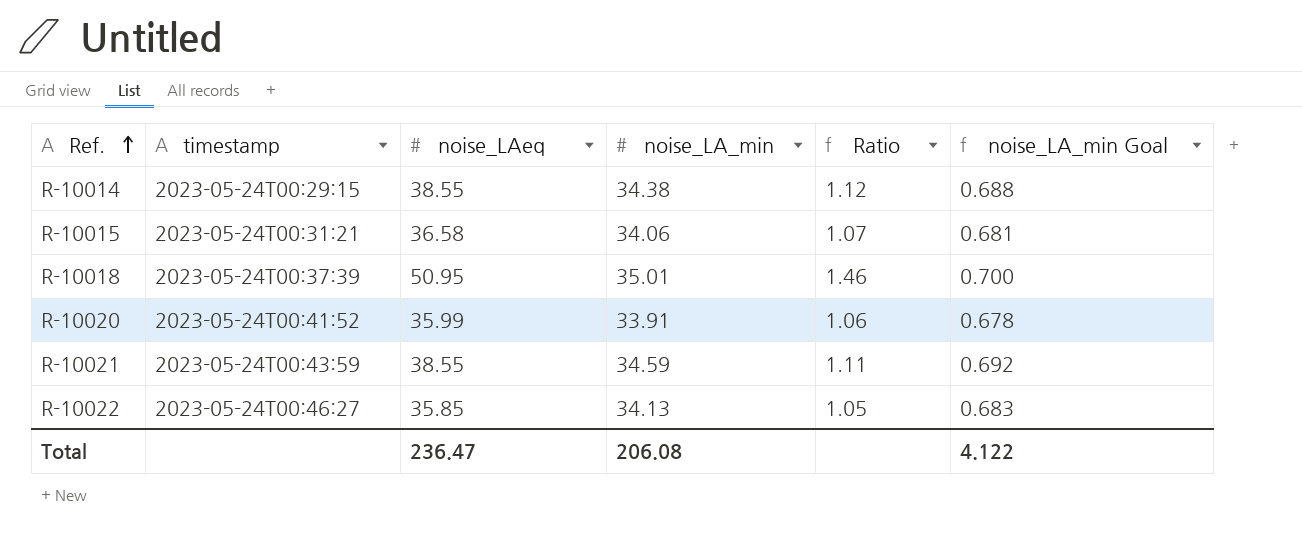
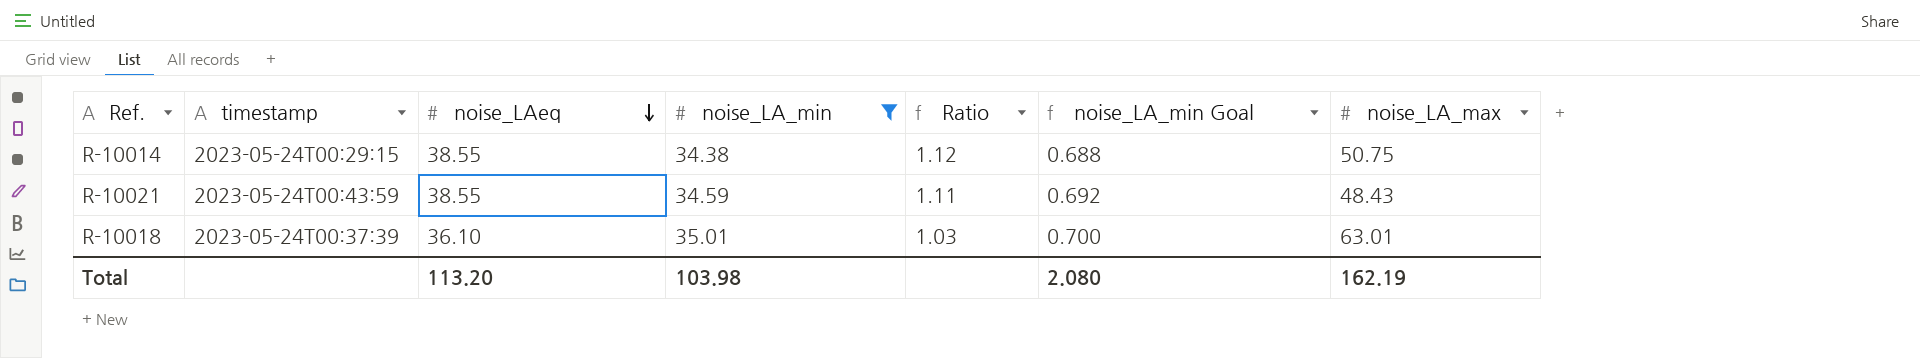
filter: none -> noise_LA_min >= 34.38
row order: Ref. ascending -> noise_LAeq descending
column noise_LA_max | position: none -> 7
R-10018 | noise_LAeq: 50.95 -> 36.10
R-10018 | Ratio: 1.46 -> 1.03
Total | noise_LAeq: 236.47 -> 113.20
Total | noise_LA_min: 206.08 -> 103.98
Total | noise_LA_min Goal: 4.122 -> 2.080

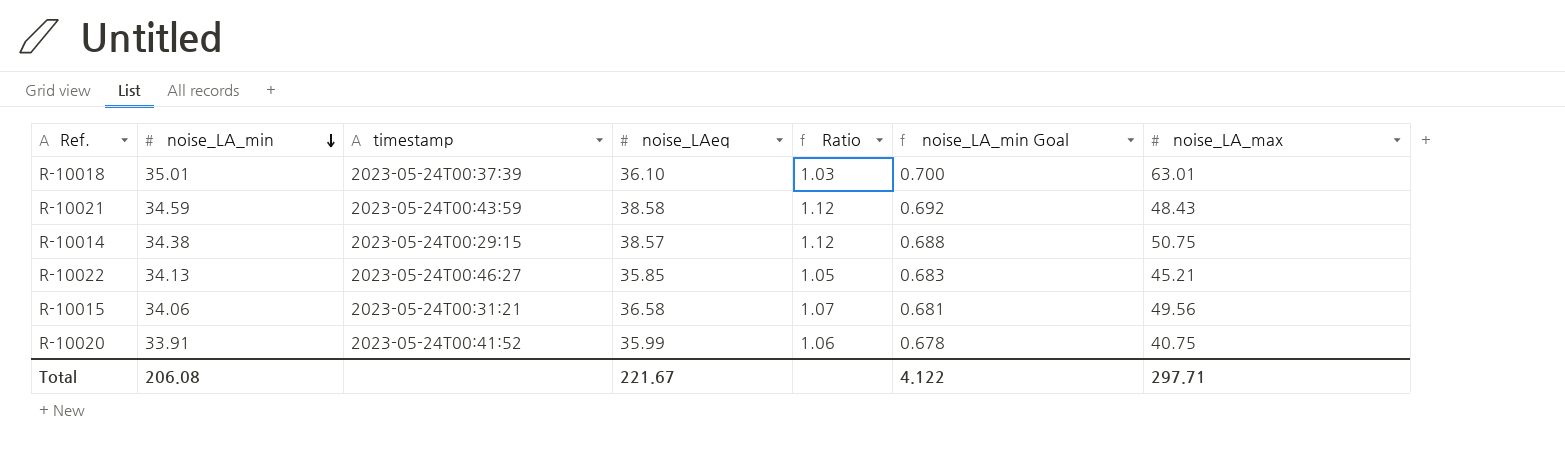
filter: noise_LA_min >= 34.38 -> none
row order: noise_LAeq descending -> noise_LA_min descending
column noise_LA_min | position: 4 -> 2
R-10021 | noise_LAeq: 38.55 -> 38.58
R-10021 | Ratio: 1.11 -> 1.12
R-10014 | noise_LAeq: 38.55 -> 38.57
Total | noise_LA_min: 103.98 -> 206.08
Total | noise_LAeq: 113.20 -> 221.67
Total | noise_LA_min Goal: 2.080 -> 4.122
Total | noise_LA_max: 162.19 -> 297.71

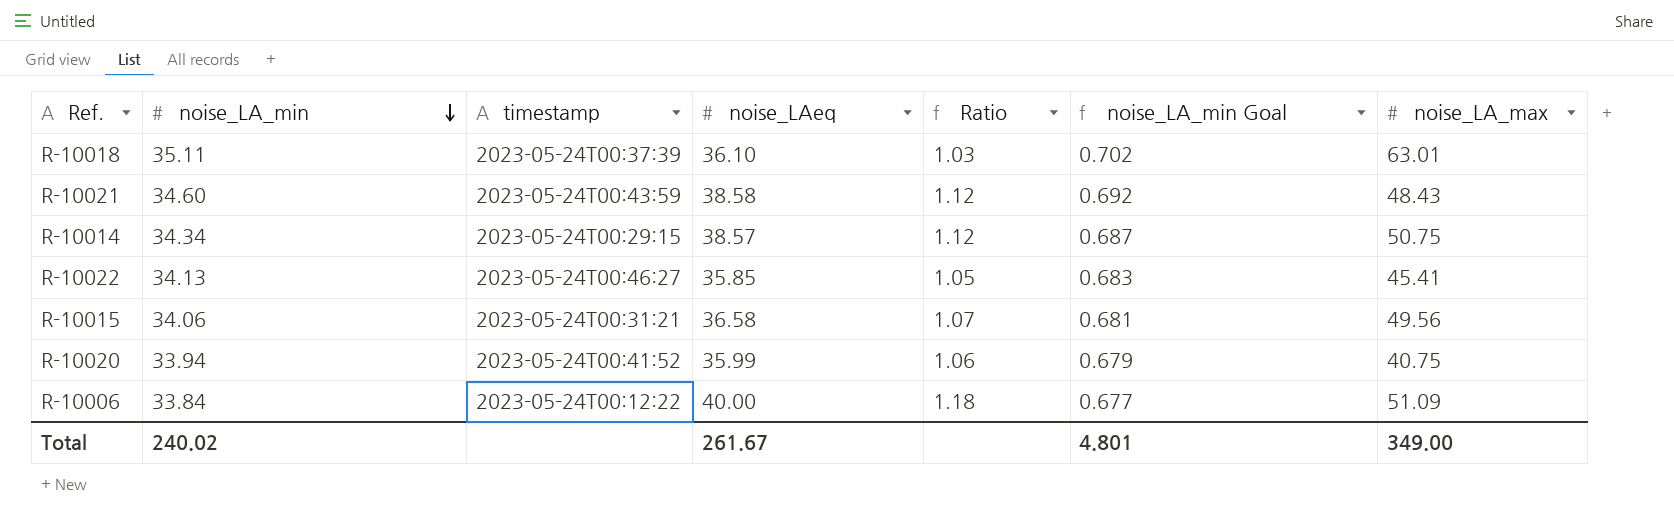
R-10018 | noise_LA_min: 35.01 -> 35.11
R-10018 | noise_LA_min Goal: 0.700 -> 0.702
R-10021 | noise_LA_min: 34.59 -> 34.60
R-10014 | noise_LA_min: 34.38 -> 34.34
R-10014 | noise_LA_min Goal: 0.688 -> 0.687
R-10022 | noise_LA_max: 45.21 -> 45.41
R-10020 | noise_LA_min: 33.91 -> 33.94
R-10020 | noise_LA_min Goal: 0.678 -> 0.679
row R-10006: none -> 33.84 | 2023-05-24T00:12:22 | 40.00 | 1.18 | 0.677 | 51.09
Total | noise_LA_min: 206.08 -> 240.02
Total | noise_LAeq: 221.67 -> 261.67
Total | noise_LA_min Goal: 4.122 -> 4.801
Total | noise_LA_max: 297.71 -> 349.00

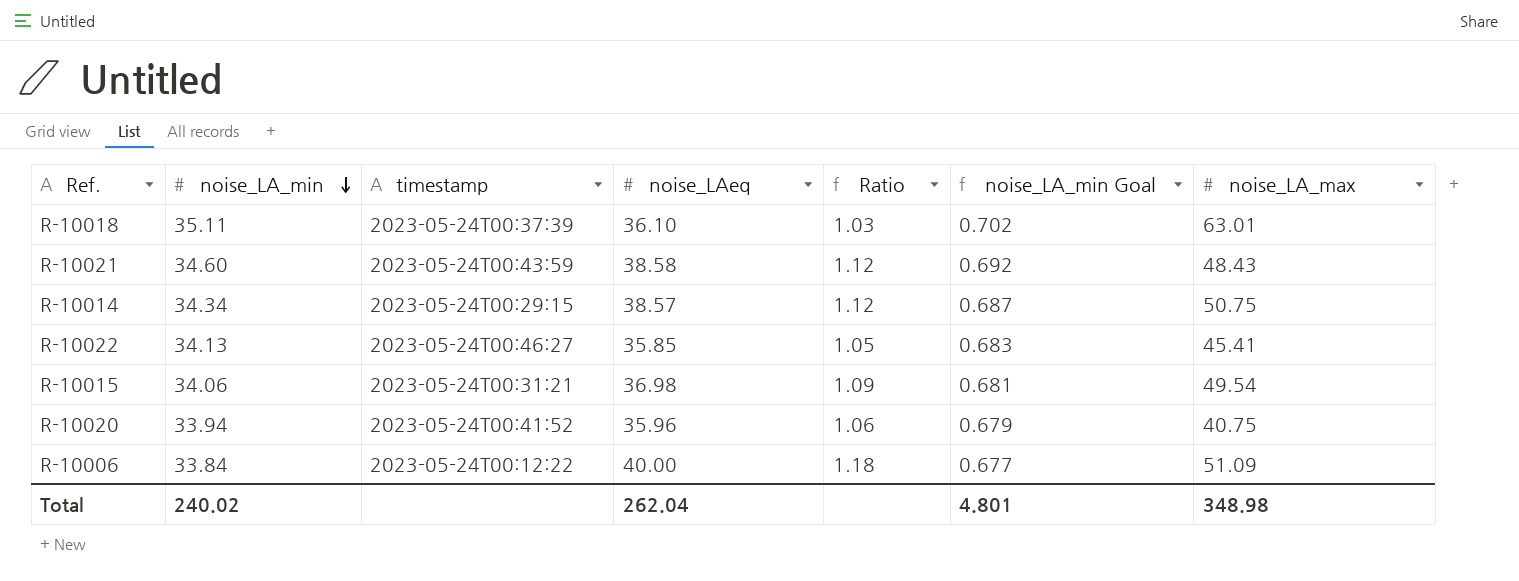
R-10015 | noise_LAeq: 36.58 -> 36.98
R-10015 | Ratio: 1.07 -> 1.09
R-10015 | noise_LA_max: 49.56 -> 49.54
R-10020 | noise_LAeq: 35.99 -> 35.96
Total | noise_LAeq: 261.67 -> 262.04
Total | noise_LA_max: 349.00 -> 348.98

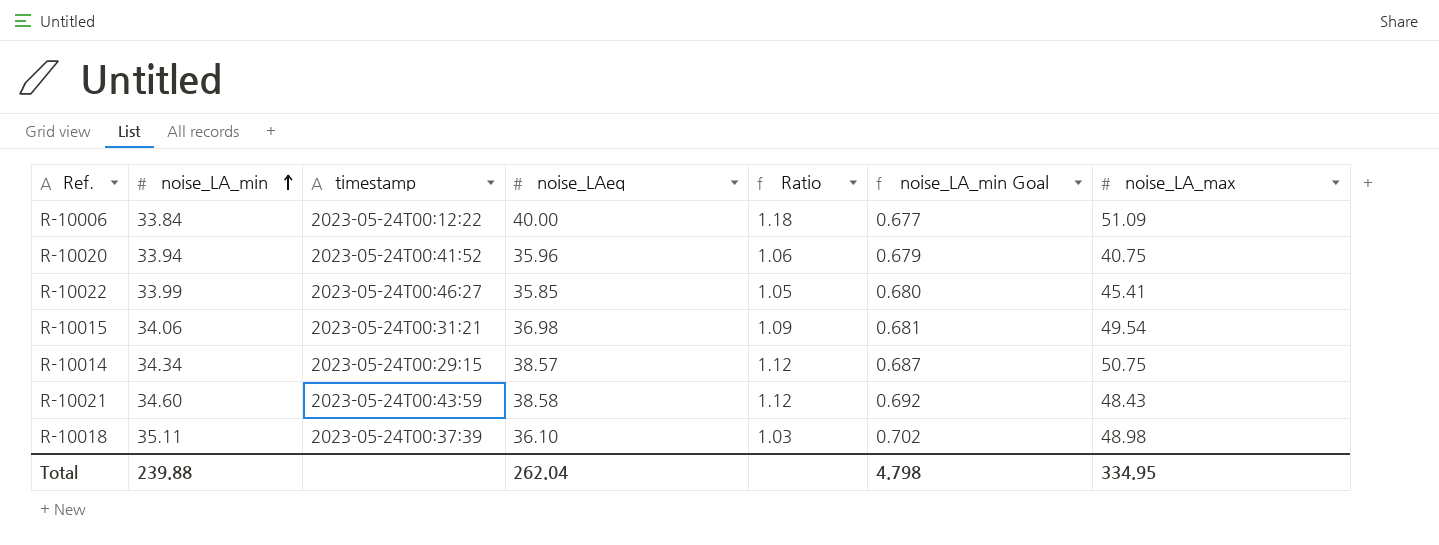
row order: noise_LA_min descending -> noise_LA_min ascending
R-10022 | noise_LA_min: 34.13 -> 33.99
R-10022 | noise_LA_min Goal: 0.683 -> 0.680
R-10018 | noise_LA_max: 63.01 -> 48.98
Total | noise_LA_min: 240.02 -> 239.88
Total | noise_LA_min Goal: 4.801 -> 4.798
Total | noise_LA_max: 348.98 -> 334.95

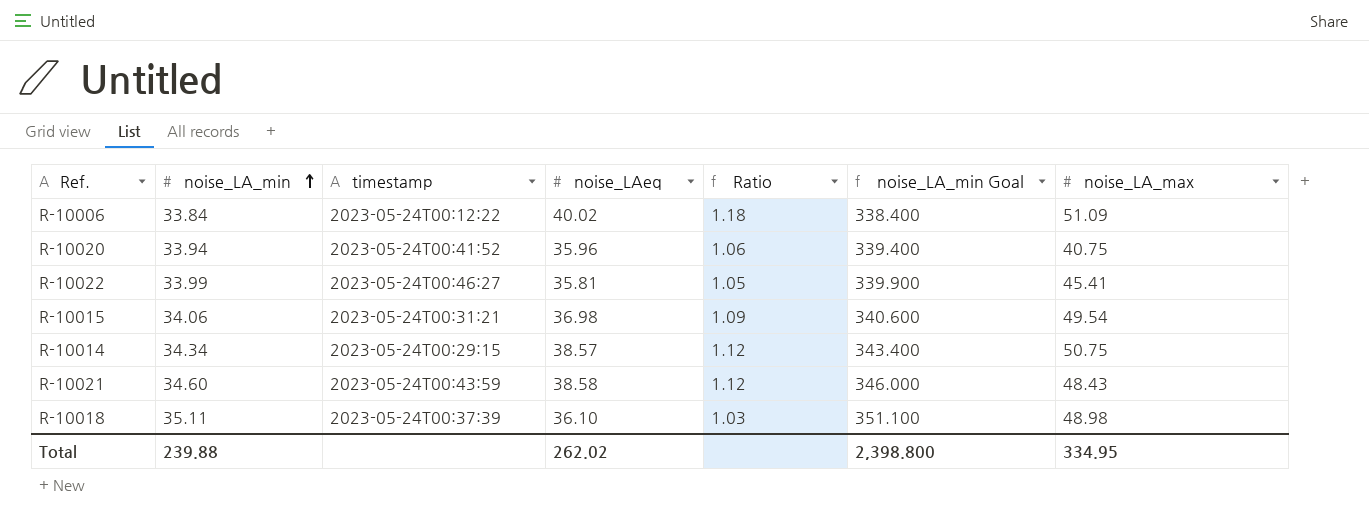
column noise_LA_min Goal | formula: [noise_LA_min] * 0.02 -> [noise_LA_min] * 10
R-10006 | noise_LAeq: 40.00 -> 40.02
R-10022 | noise_LAeq: 35.85 -> 35.81
Total | noise_LAeq: 262.04 -> 262.02
Total | noise_LA_min Goal: 4.798 -> 2,398.800

